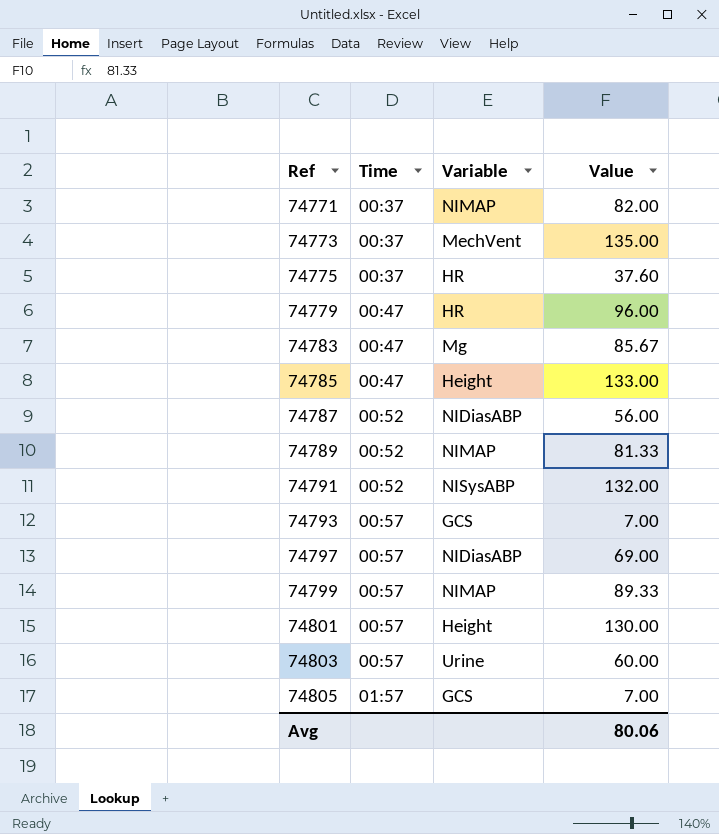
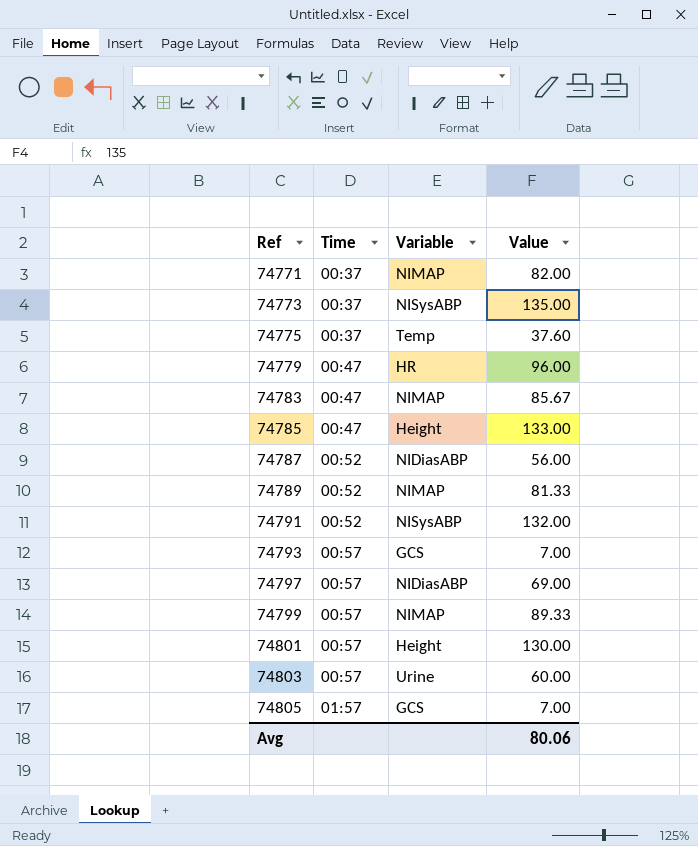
74773 | Variable: MechVent -> NISysABP
74775 | Variable: HR -> Temp
74783 | Variable: Mg -> NIMAP

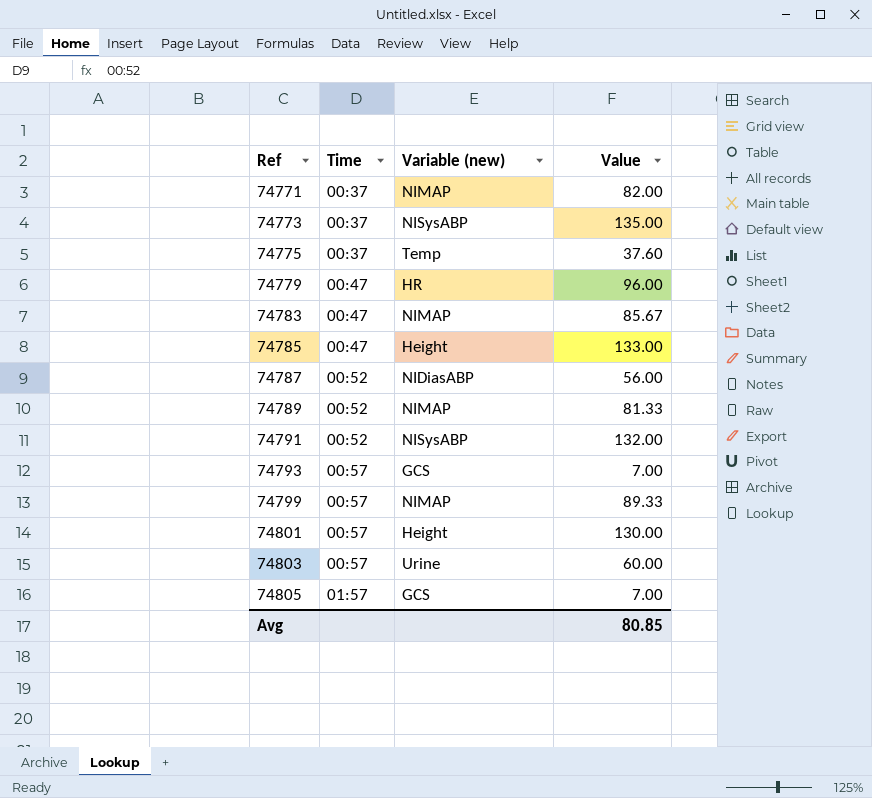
column name: Variable -> Variable (new)
row 74797: 00:57 | NIDiasABP | 69.00 -> none
Avg | Value: 80.06 -> 80.85

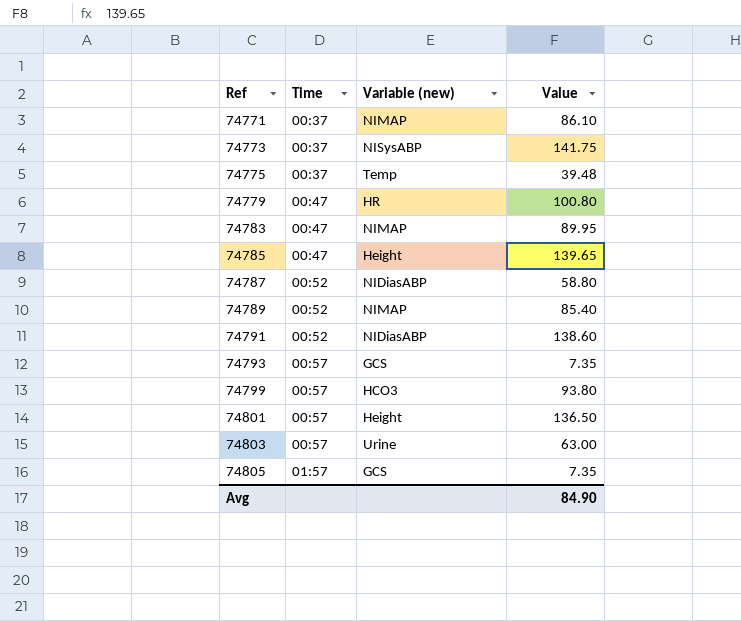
74771 | Value: 82.00 -> 86.10
74773 | Value: 135.00 -> 141.75
74775 | Value: 37.60 -> 39.48
74779 | Value: 96.00 -> 100.80
74783 | Value: 85.67 -> 89.95
74785 | Value: 133.00 -> 139.65
74787 | Value: 56.00 -> 58.80
74789 | Value: 81.33 -> 85.40
74791 | Variable (new): NISysABP -> NIDiasABP
74791 | Value: 132.00 -> 138.60
74793 | Value: 7.00 -> 7.35
74799 | Variable (new): NIMAP -> HCO3
74799 | Value: 89.33 -> 93.80
74801 | Value: 130.00 -> 136.50
74803 | Value: 60.00 -> 63.00
74805 | Value: 7.00 -> 7.35
Avg | Value: 80.85 -> 84.90

